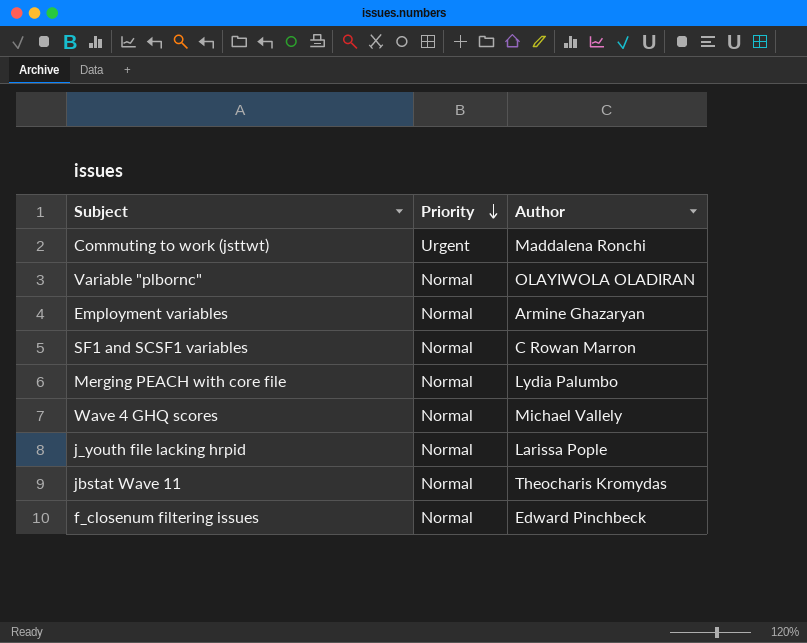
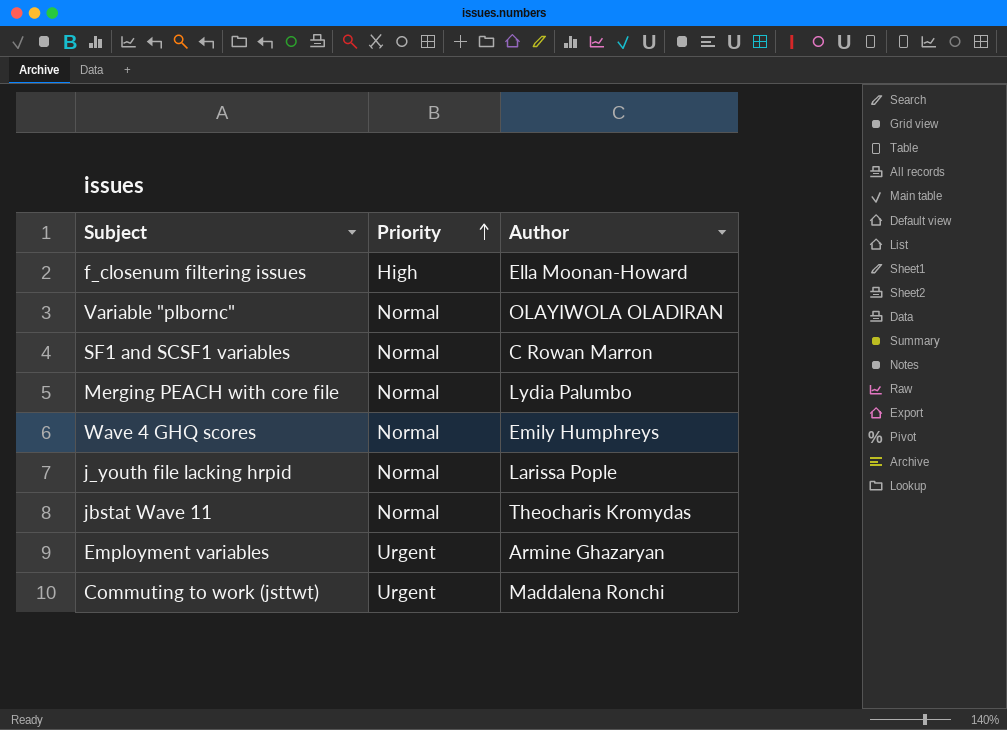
row order: Priority descending -> Priority ascending
f_closenum filtering issues | Priority: Normal -> High
f_closenum filtering issues | Author: Edward Pinchbeck -> Ella Moonan-Howard
Wave 4 GHQ scores | Author: Michael Vallely -> Emily Humphreys
Employment variables | Priority: Normal -> Urgent

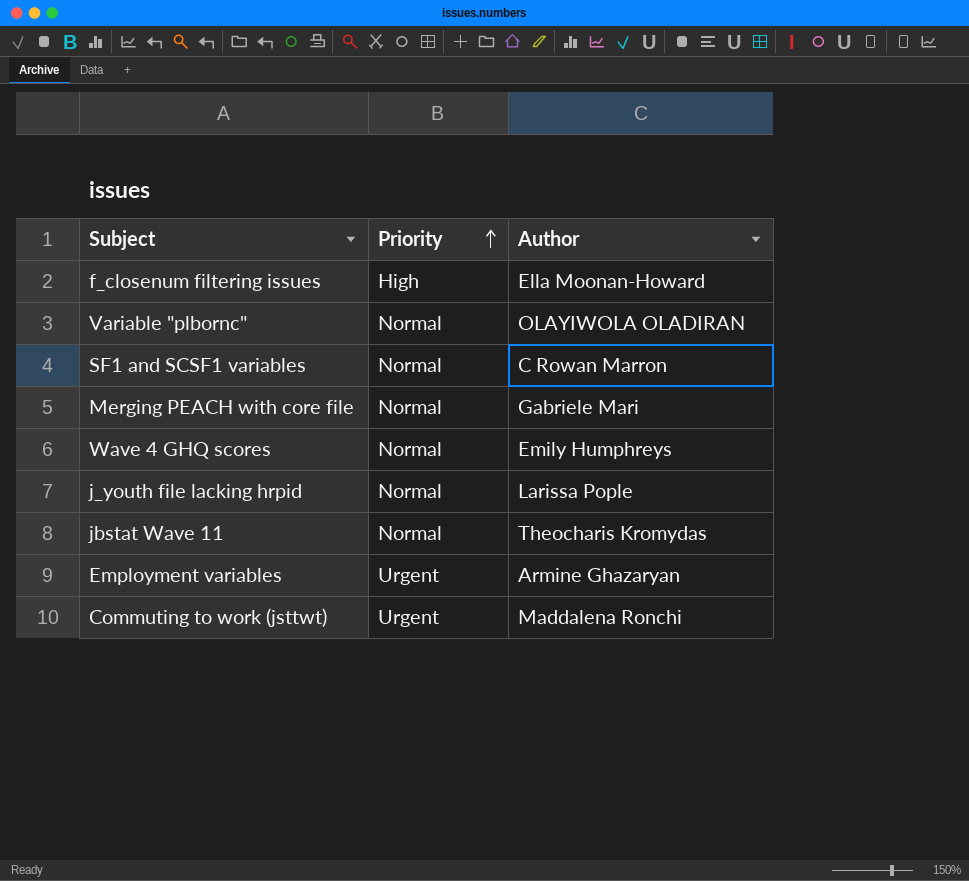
Merging PEACH with core file | Author: Lydia Palumbo -> Gabriele Mari

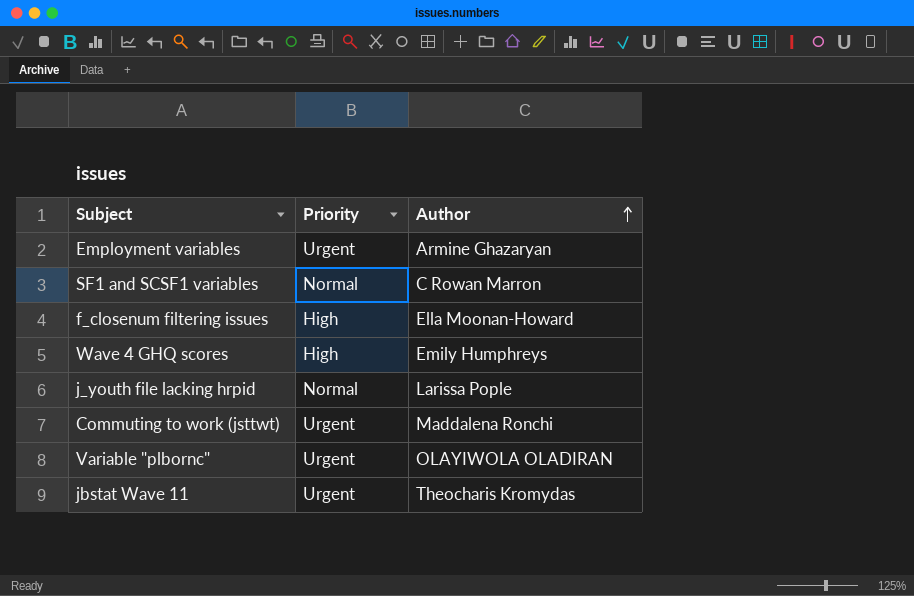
row order: Priority ascending -> Author ascending
row Merging PEACH with core file: Normal | Gabriele Mari -> none
Wave 4 GHQ scores | Priority: Normal -> High
Variable "plbornc" | Priority: Normal -> Urgent
jbstat Wave 11 | Priority: Normal -> Urgent

